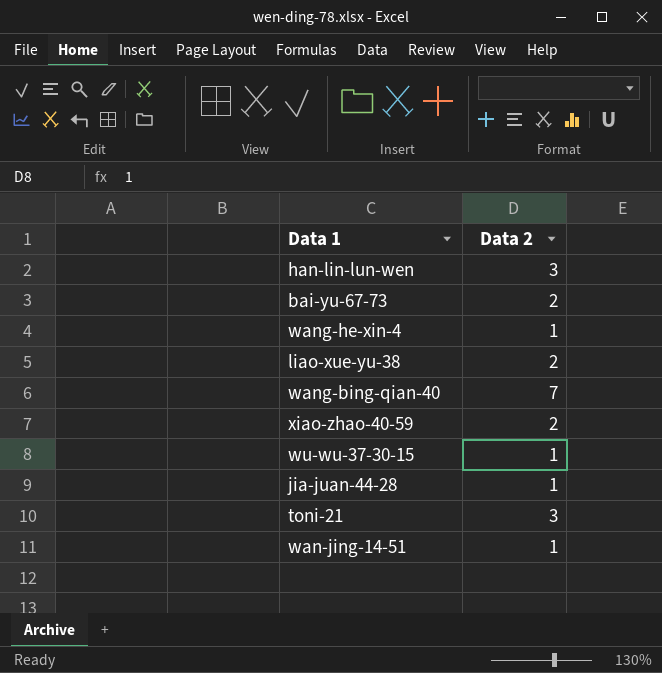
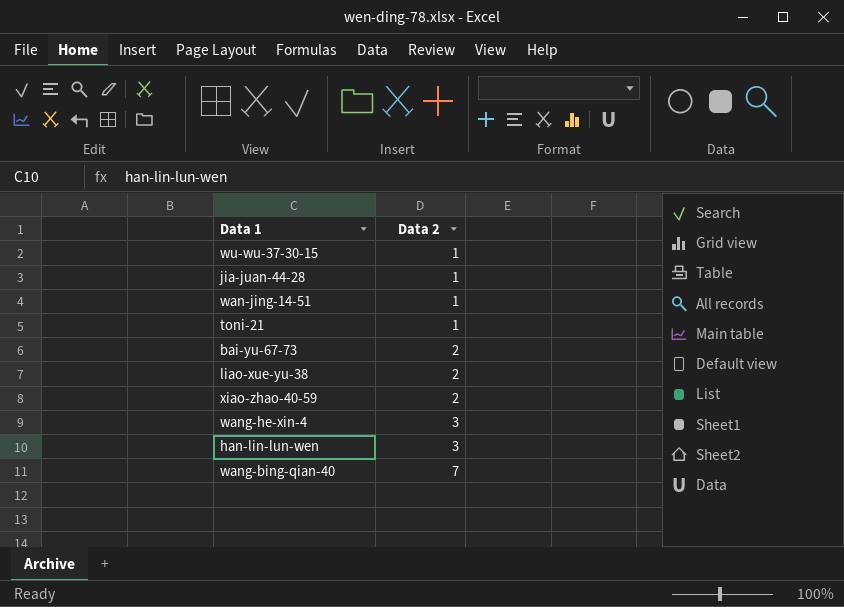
row order: none -> Data 2 ascending
toni-21 | Data 2: 3 -> 1
wang-he-xin-4 | Data 2: 1 -> 3

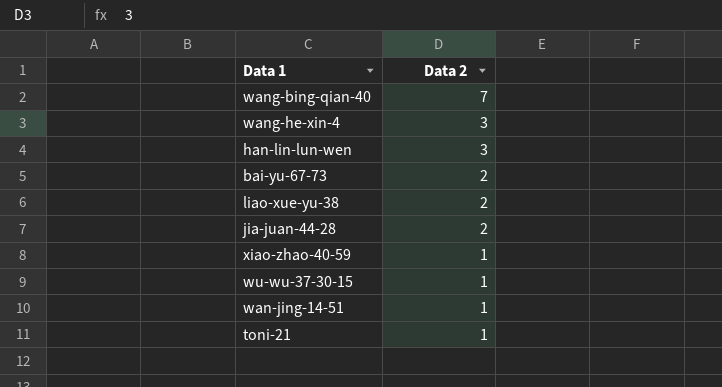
row order: Data 2 ascending -> Data 2 descending
jia-juan-44-28 | Data 2: 1 -> 2
xiao-zhao-40-59 | Data 2: 2 -> 1

